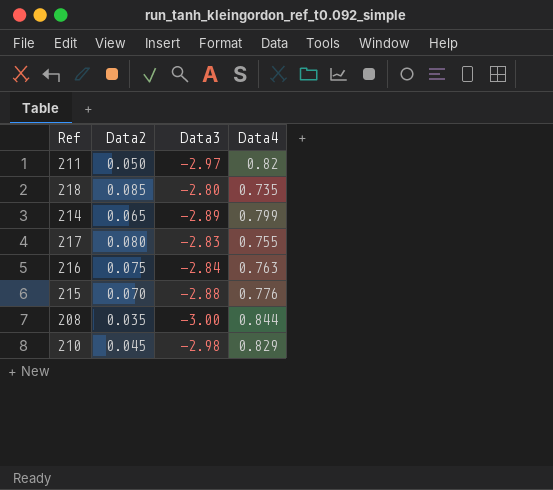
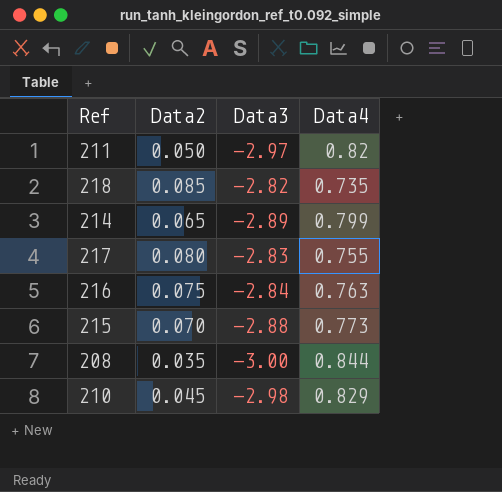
218 | Data3: -2.80 -> -2.82
215 | Data4: 0.776 -> 0.773

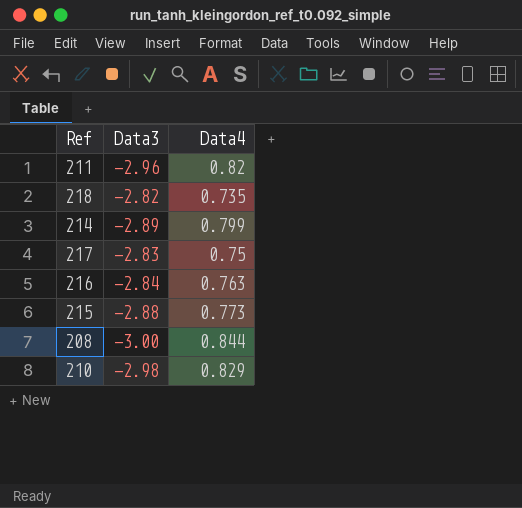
column Data2 | position: 2 -> none
211 | Data3: -2.97 -> -2.96
217 | Data4: 0.755 -> 0.75

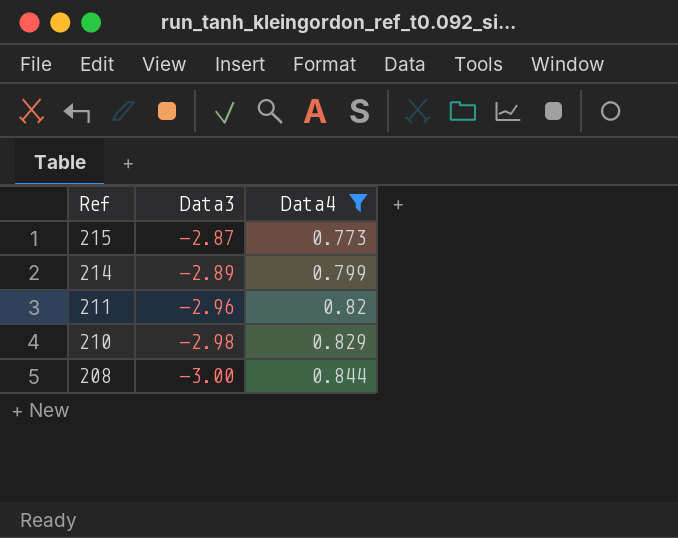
filter: none -> Data4 >= 0.773
row order: none -> Ref descending
215 | Data3: -2.88 -> -2.87

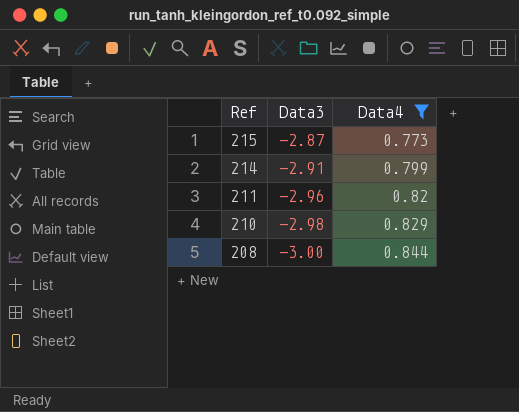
214 | Data3: -2.89 -> -2.91

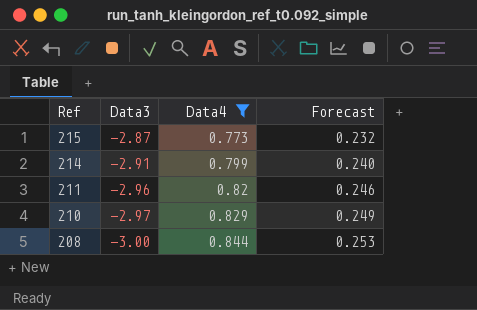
column Forecast | formula: none -> [Data4] * 0.3
210 | Data3: -2.98 -> -2.97

